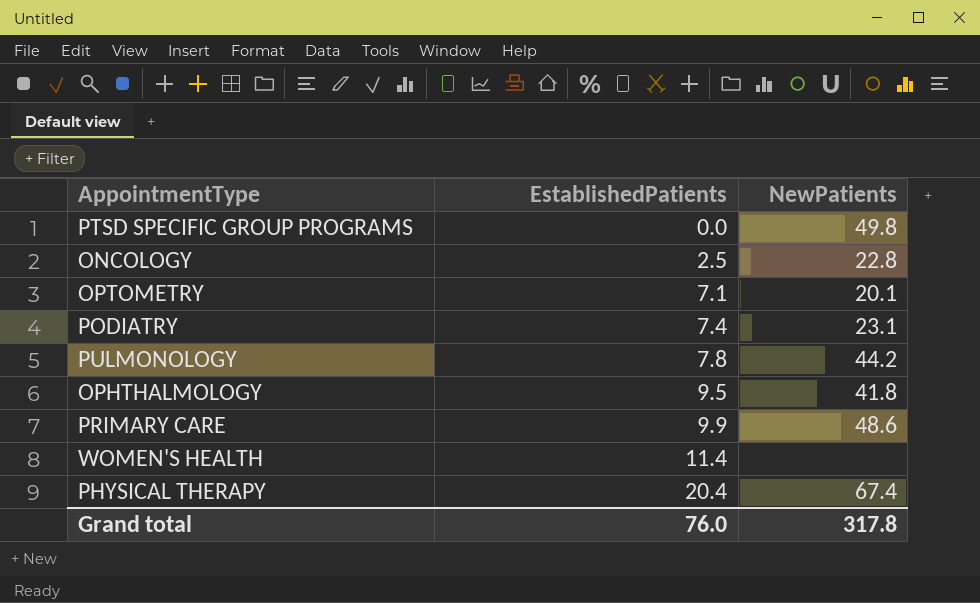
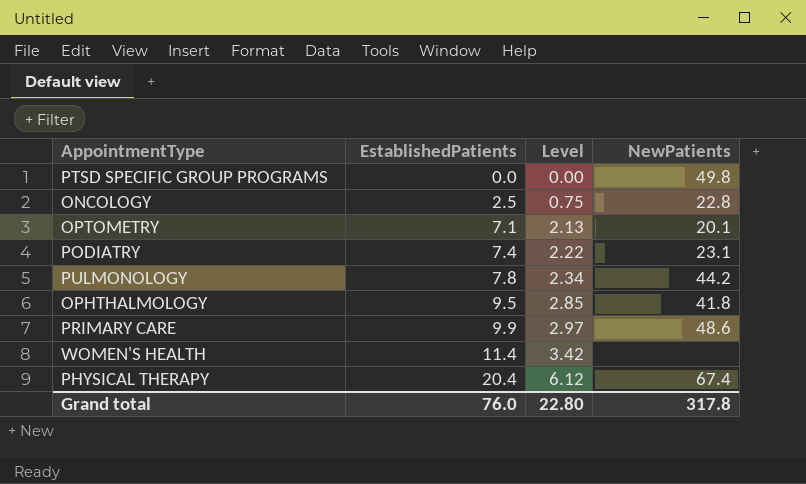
column Level | formula: none -> [EstablishedPatients] * 0.3

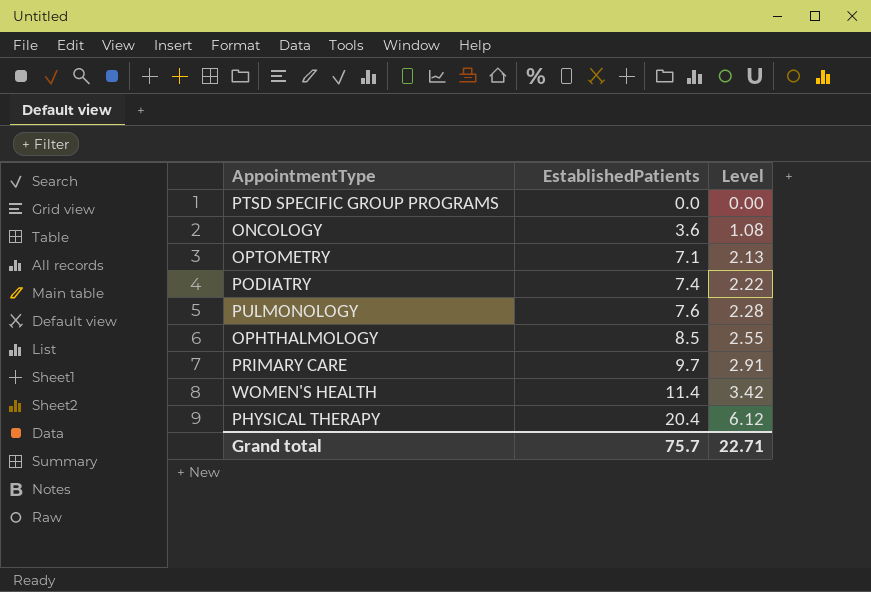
column NewPatients | position: 4 -> none
ONCOLOGY | EstablishedPatients: 2.5 -> 3.6
ONCOLOGY | Level: 0.75 -> 1.08
PULMONOLOGY | EstablishedPatients: 7.8 -> 7.6
PULMONOLOGY | Level: 2.34 -> 2.28
OPHTHALMOLOGY | EstablishedPatients: 9.5 -> 8.5
OPHTHALMOLOGY | Level: 2.85 -> 2.55
PRIMARY CARE | EstablishedPatients: 9.9 -> 9.7
PRIMARY CARE | Level: 2.97 -> 2.91
Grand total | EstablishedPatients: 76.0 -> 75.7
Grand total | Level: 22.80 -> 22.71

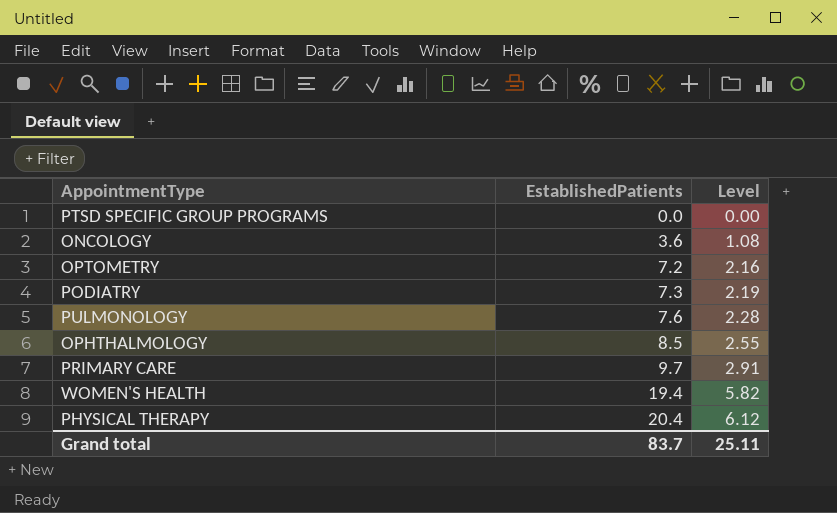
OPTOMETRY | EstablishedPatients: 7.1 -> 7.2
OPTOMETRY | Level: 2.13 -> 2.16
PODIATRY | EstablishedPatients: 7.4 -> 7.3
PODIATRY | Level: 2.22 -> 2.19
WOMEN'S HEALTH | EstablishedPatients: 11.4 -> 19.4
WOMEN'S HEALTH | Level: 3.42 -> 5.82
Grand total | EstablishedPatients: 75.7 -> 83.7
Grand total | Level: 22.71 -> 25.11

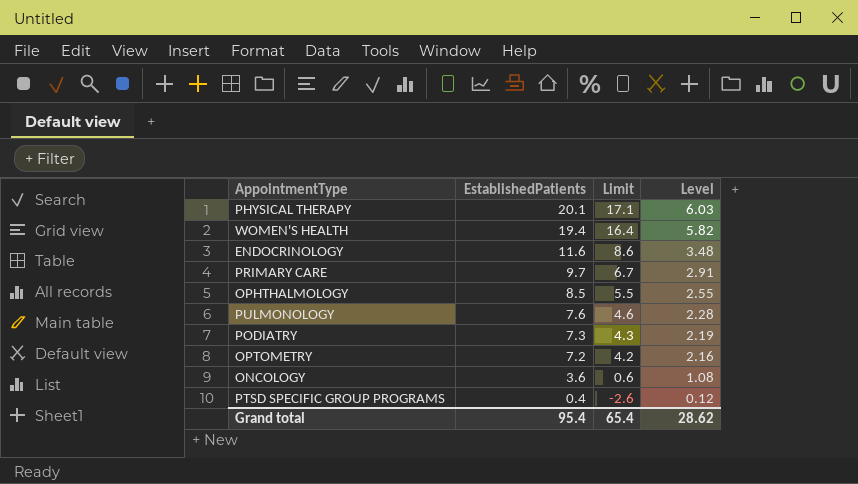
row order: EstablishedPatients ascending -> EstablishedPatients descending
column Limit | formula: none -> [EstablishedPatients] - 3
PHYSICAL THERAPY | EstablishedPatients: 20.4 -> 20.1
PHYSICAL THERAPY | Level: 6.12 -> 6.03
row ENDOCRINOLOGY: none -> 11.6 | 8.6 | 3.48
PTSD SPECIFIC GROUP PROGRAMS | EstablishedPatients: 0.0 -> 0.4
PTSD SPECIFIC GROUP PROGRAMS | Level: 0.00 -> 0.12
Grand total | EstablishedPatients: 83.7 -> 95.4
Grand total | Level: 25.11 -> 28.62

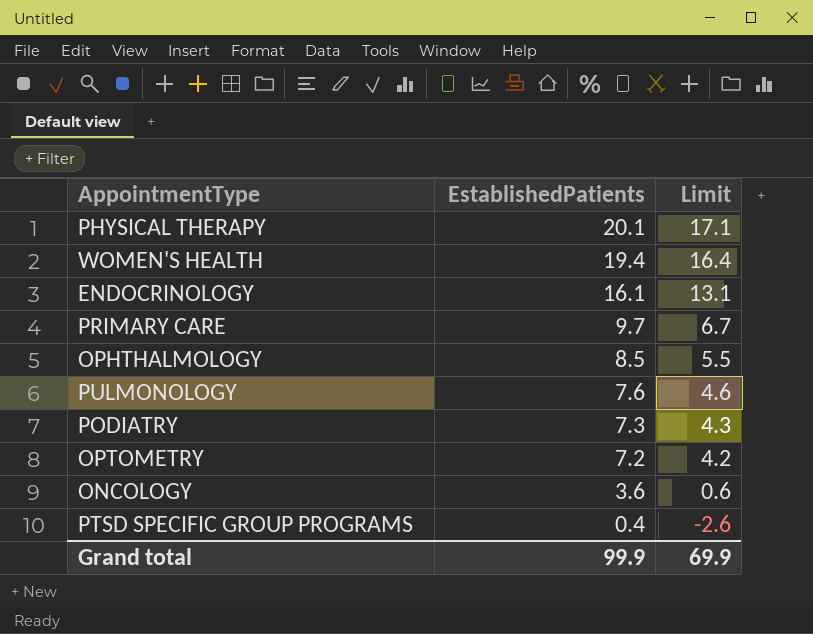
column Level | formula: [EstablishedPatients] * 0.3 -> none
ENDOCRINOLOGY | EstablishedPatients: 11.6 -> 16.1
ENDOCRINOLOGY | Limit: 8.6 -> 13.1
Grand total | EstablishedPatients: 95.4 -> 99.9
Grand total | Limit: 65.4 -> 69.9

